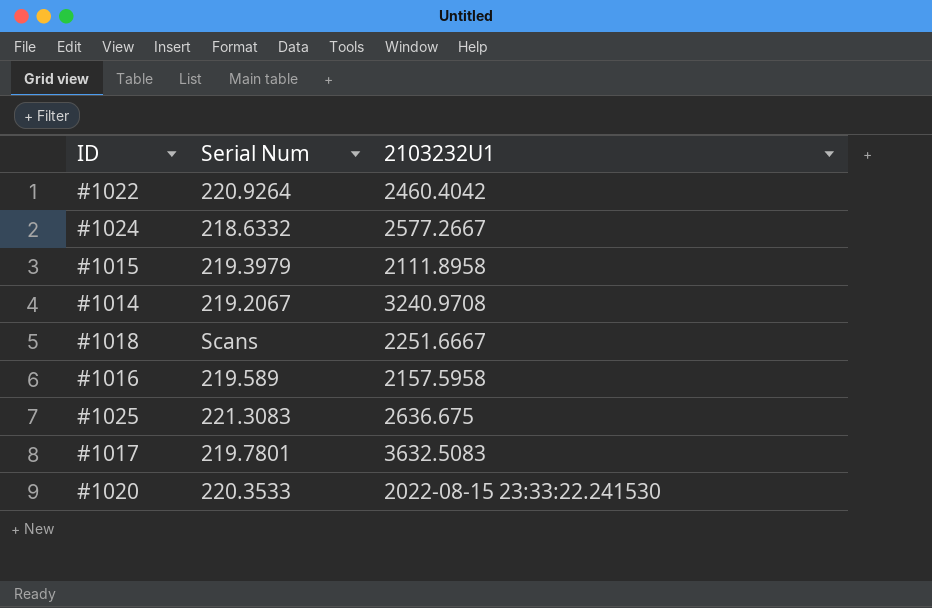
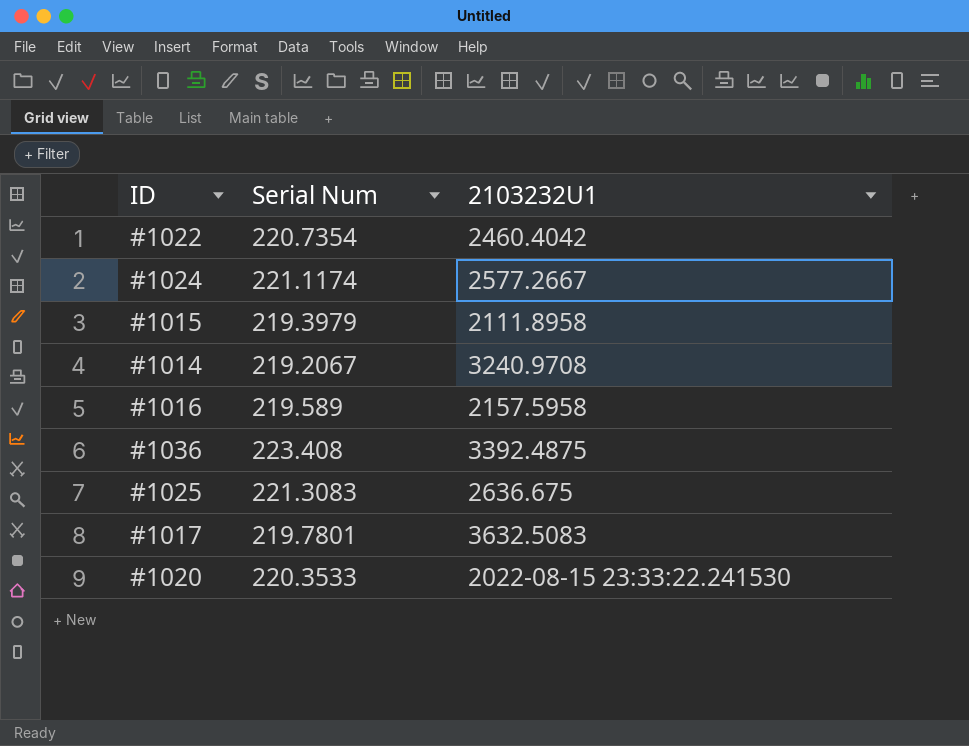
row #1018: Scans | 2251.6667 -> none
#1022 | Serial Num: 220.9264 -> 220.7354
#1024 | Serial Num: 218.6332 -> 221.1174
row #1036: none -> 223.408 | 3392.4875

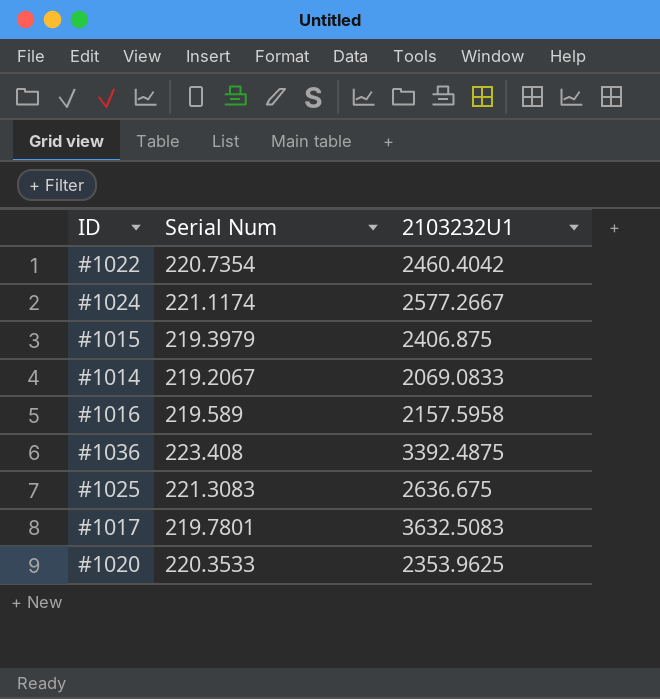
#1015 | 2103232U1: 2111.8958 -> 2406.875
#1014 | 2103232U1: 3240.9708 -> 2069.0833
#1020 | 2103232U1: 2022-08-15 23:33:22.241530 -> 2353.9625

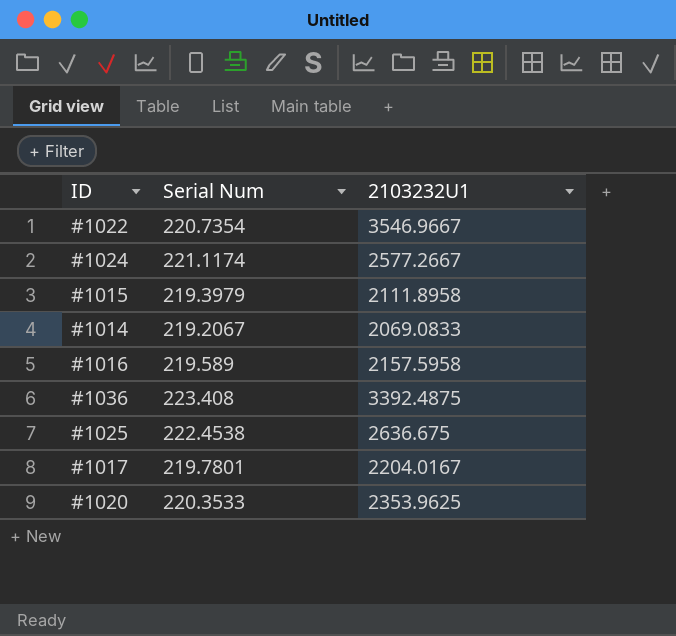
#1022 | 2103232U1: 2460.4042 -> 3546.9667
#1015 | 2103232U1: 2406.875 -> 2111.8958
#1025 | Serial Num: 221.3083 -> 222.4538
#1017 | 2103232U1: 3632.5083 -> 2204.0167

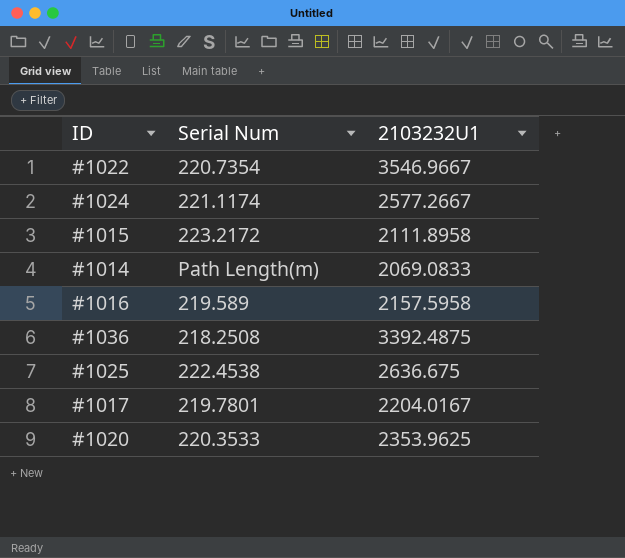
#1015 | Serial Num: 219.3979 -> 223.2172
#1014 | Serial Num: 219.2067 -> Path Length(m)
#1036 | Serial Num: 223.408 -> 218.2508

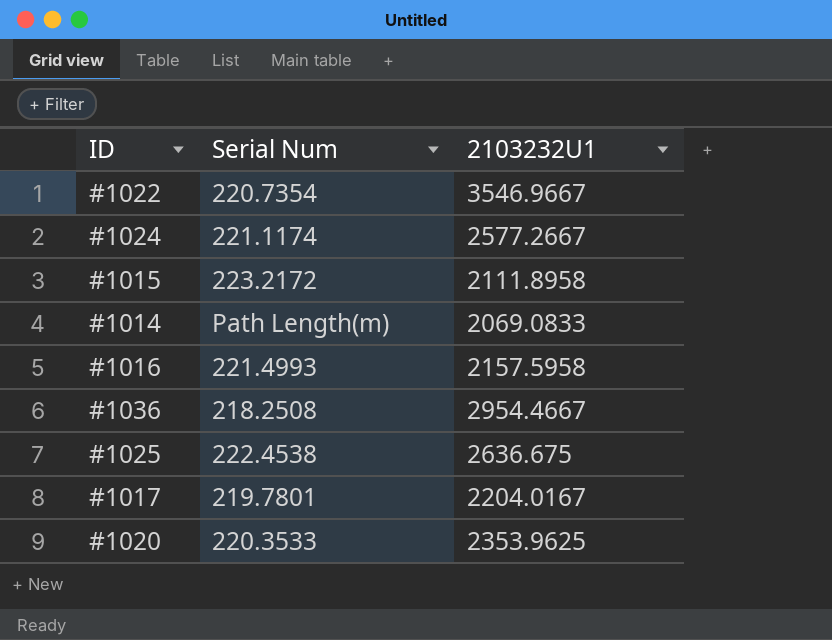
#1016 | Serial Num: 219.589 -> 221.4993
#1036 | 2103232U1: 3392.4875 -> 2954.4667

